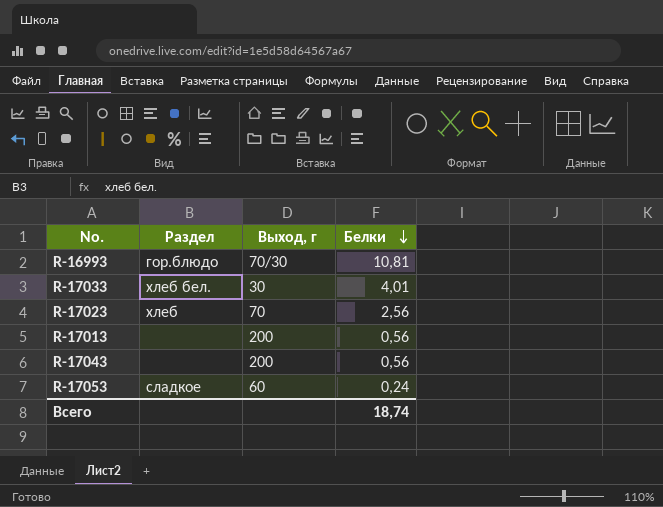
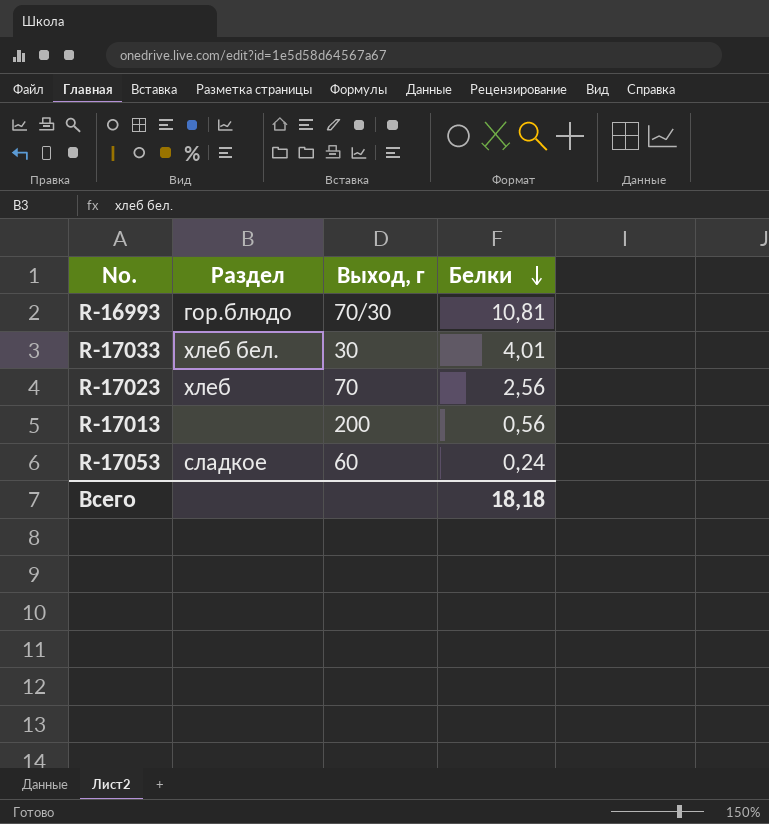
row R-17043: none | 200 | 0,56 -> none
Всего | Белки: 18,74 -> 18,18

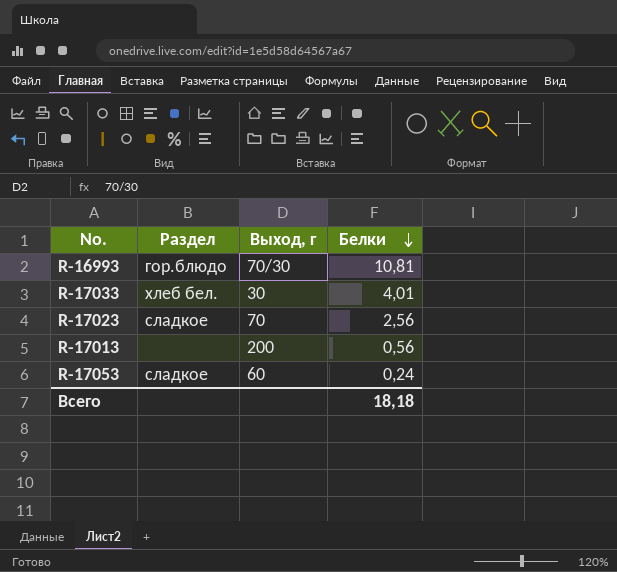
R-17023 | Раздел: хлеб -> сладкое

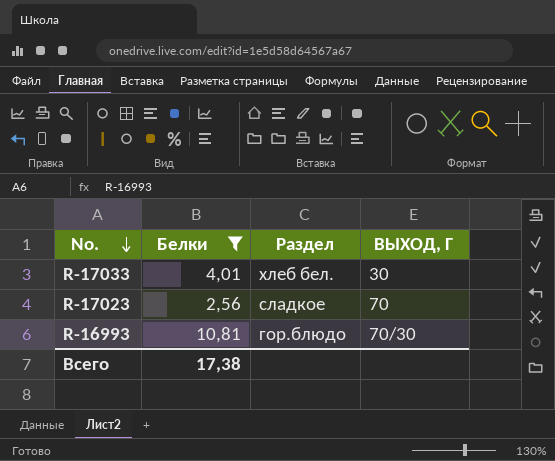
filter: none -> Белки >= 2,56
row order: Белки descending -> No. descending
column Белки | position: 4 -> 2
column name: Выход, г -> ВЫХОД, Г
Всего | Белки: 18,18 -> 17,38

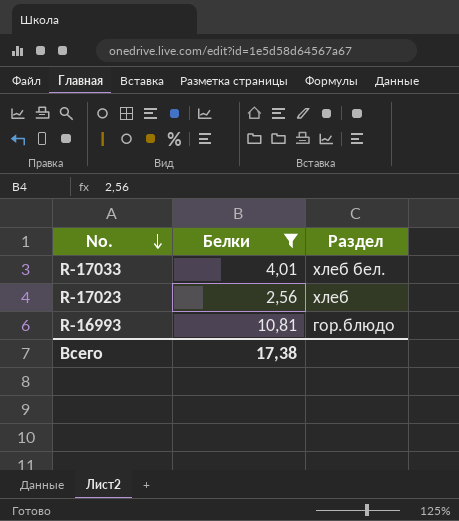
column ВЫХОД, Г | position: 4 -> none
R-17023 | Раздел: сладкое -> хлеб

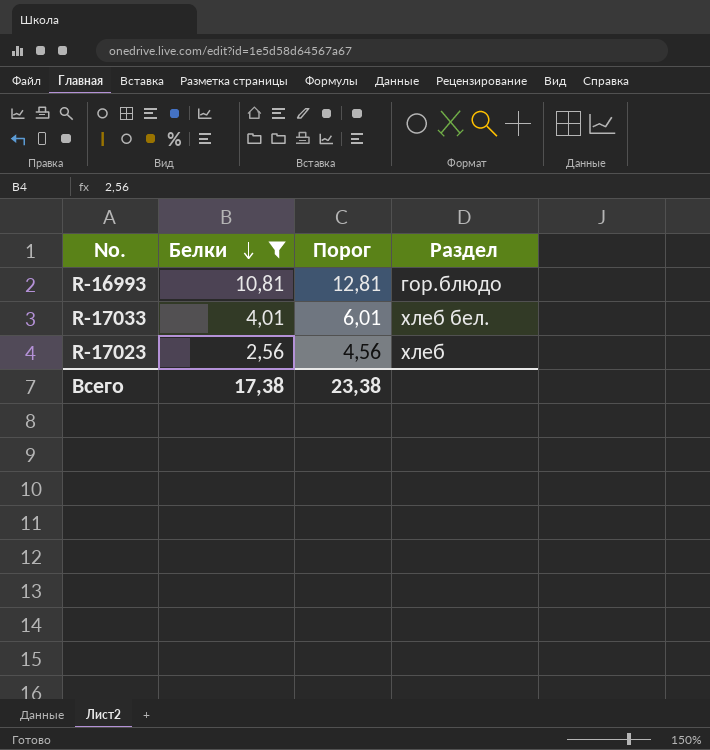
row order: No. descending -> Белки descending
column Порог | formula: none -> [Белки] + 2

